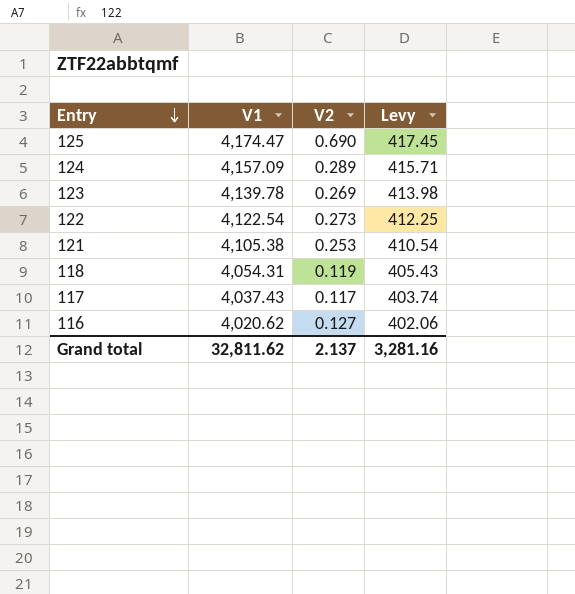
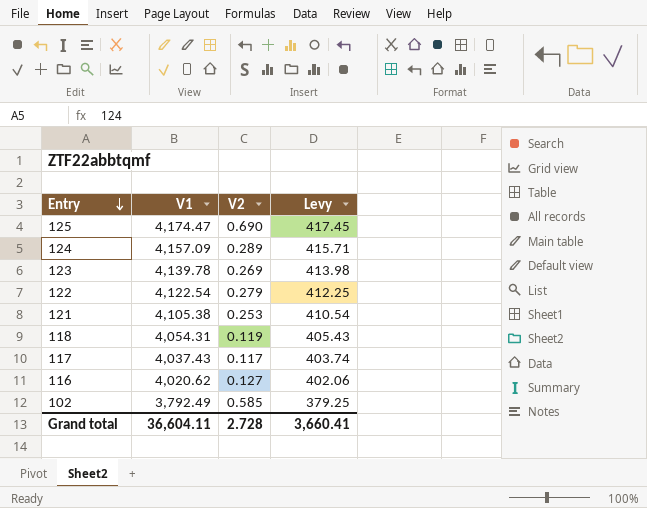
122 | V2: 0.273 -> 0.279
row 102: none -> 3,792.49 | 0.585 | 379.25
Grand total | V1: 32,811.62 -> 36,604.11
Grand total | V2: 2.137 -> 2.728
Grand total | Levy: 3,281.16 -> 3,660.41

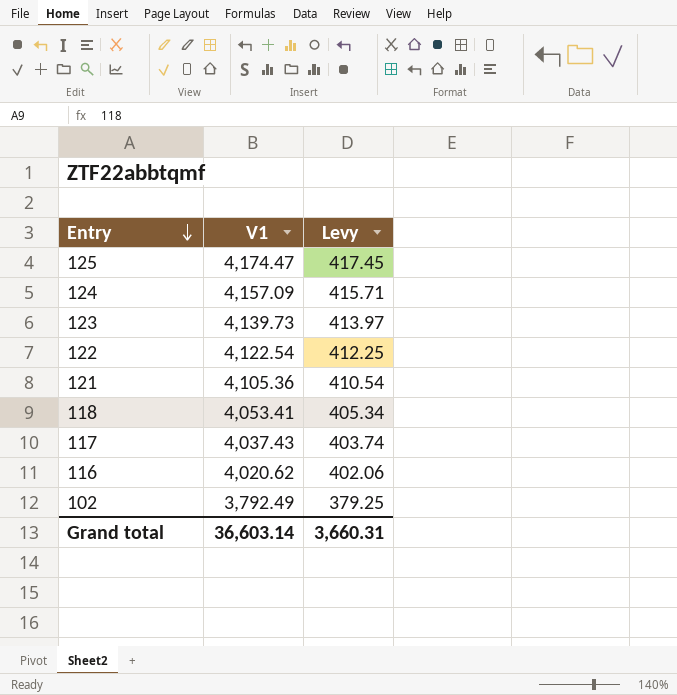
column V2 | position: 3 -> none
123 | V1: 4,139.78 -> 4,139.73
123 | Levy: 413.98 -> 413.97
121 | V1: 4,105.38 -> 4,105.36
118 | V1: 4,054.31 -> 4,053.41
118 | Levy: 405.43 -> 405.34
Grand total | V1: 36,604.11 -> 36,603.14
Grand total | Levy: 3,660.41 -> 3,660.31

